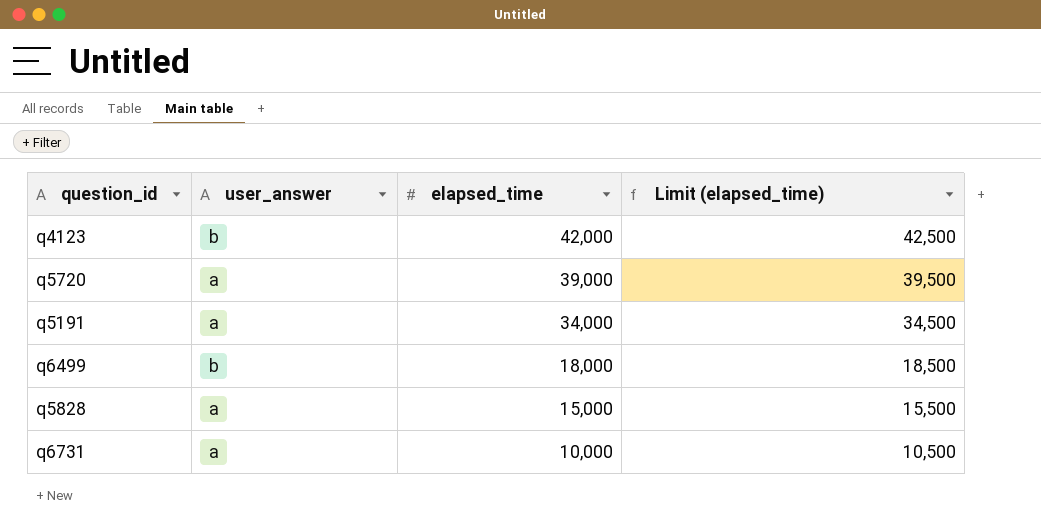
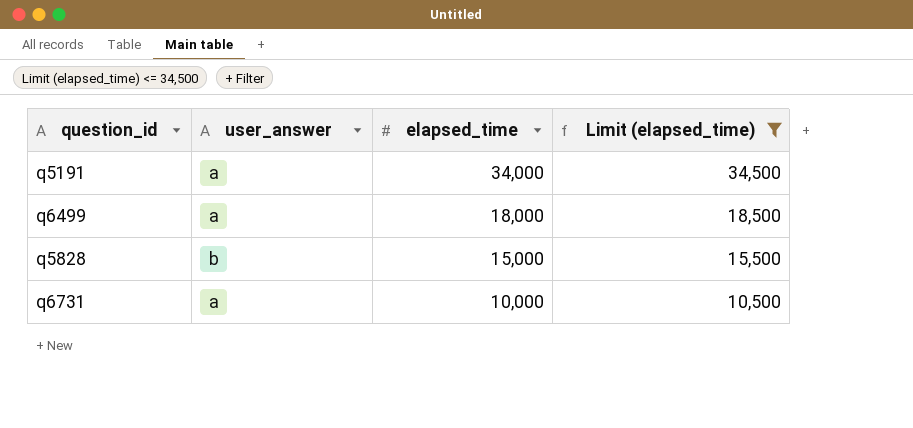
filter: none -> Limit (elapsed_time) <= 34,500
q6499 | user_answer: b -> a
q5828 | user_answer: a -> b

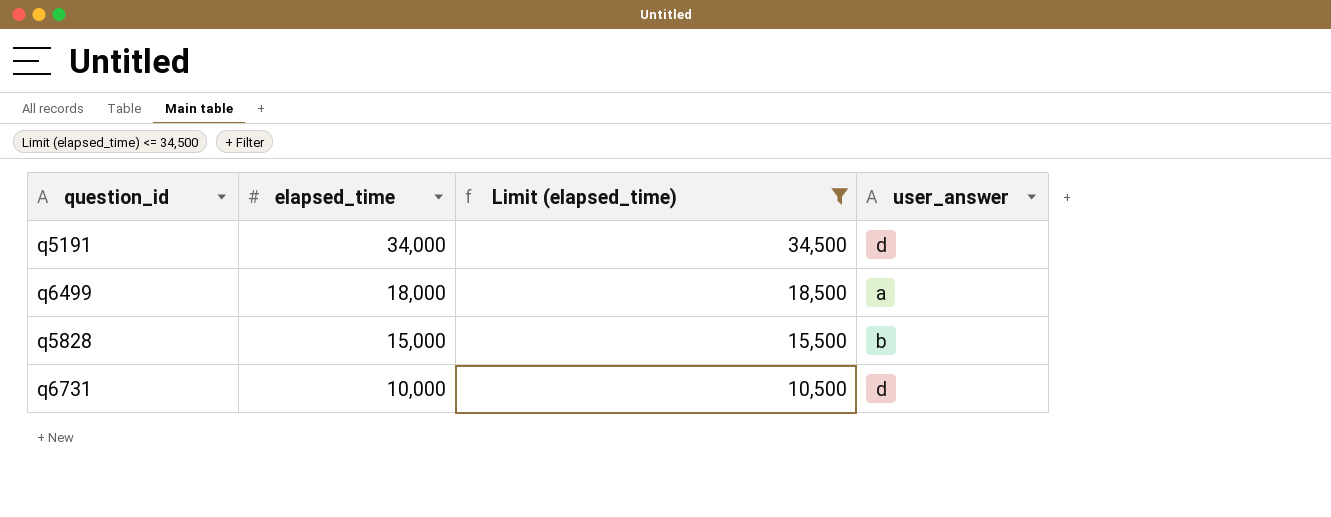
column user_answer | position: 2 -> 4
q5191 | user_answer: a -> d
q6731 | user_answer: a -> d

